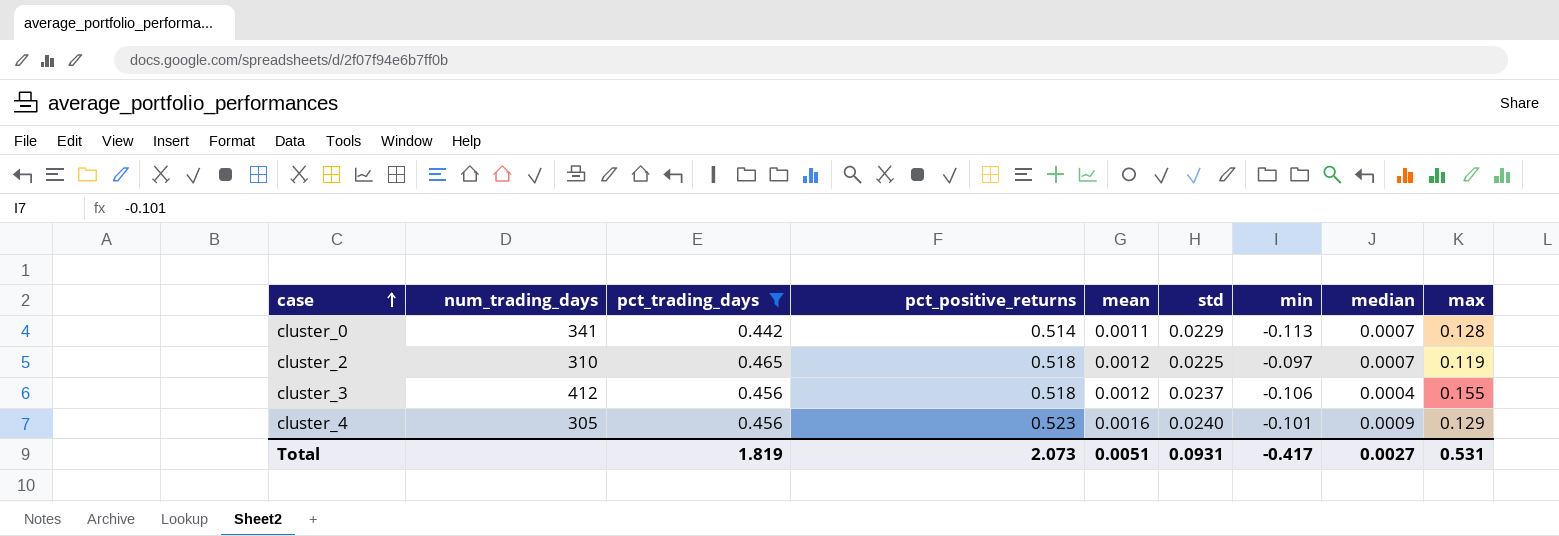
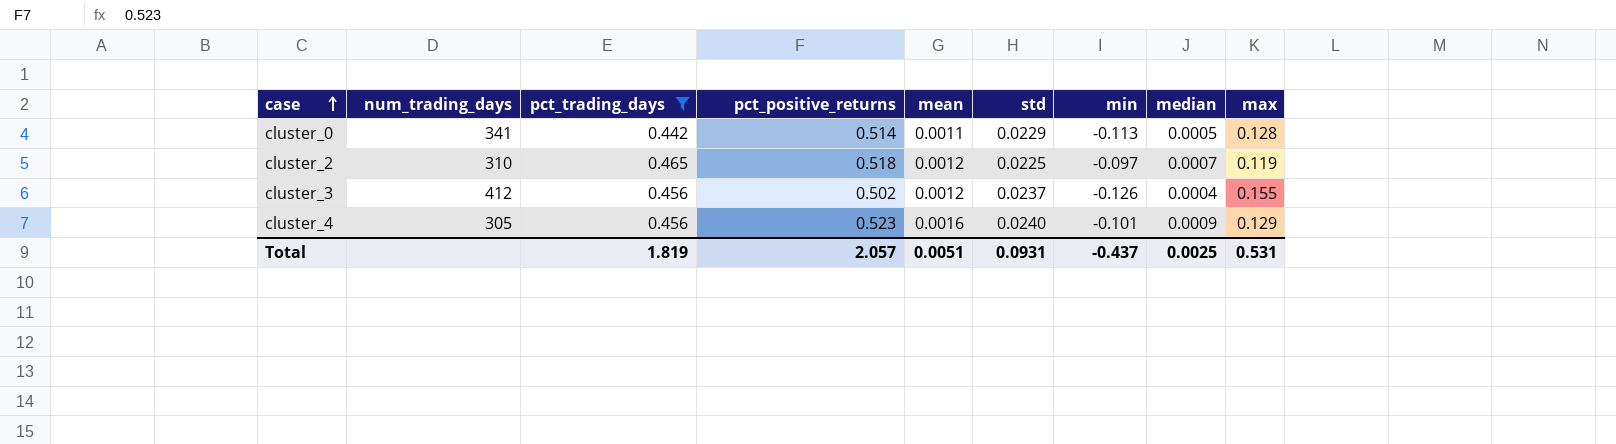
cluster_0 | median: 0.0007 -> 0.0005
cluster_3 | pct_positive_returns: 0.518 -> 0.502
cluster_3 | min: -0.106 -> -0.126
Total | pct_positive_returns: 2.073 -> 2.057
Total | min: -0.417 -> -0.437
Total | median: 0.0027 -> 0.0025

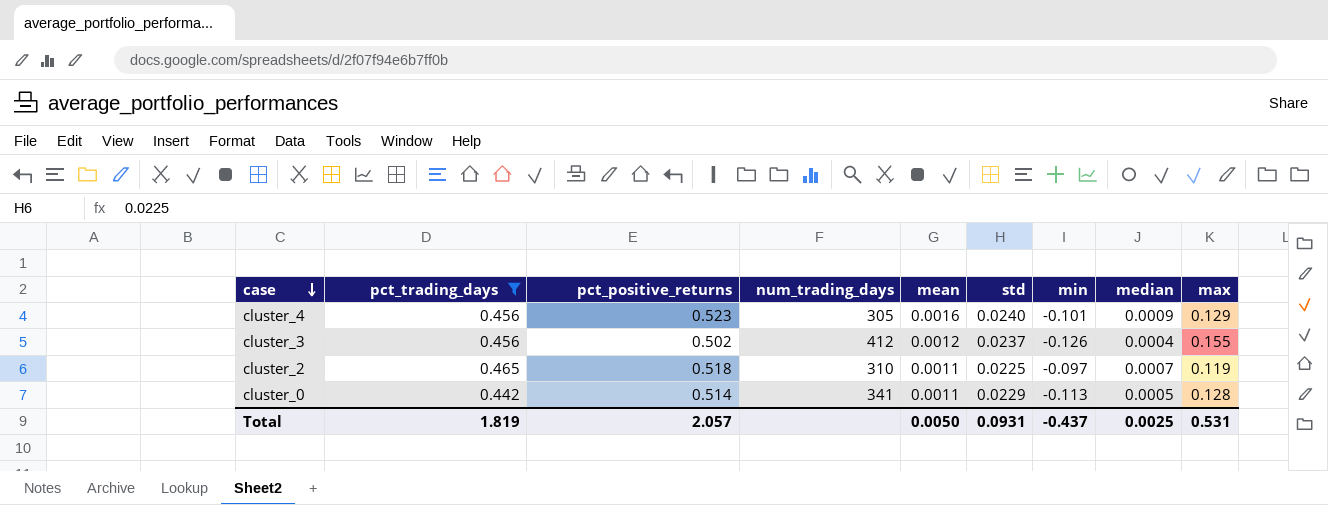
row order: case ascending -> case descending
column num_trading_days | position: 2 -> 4
cluster_2 | mean: 0.0012 -> 0.0011
Total | mean: 0.0051 -> 0.0050

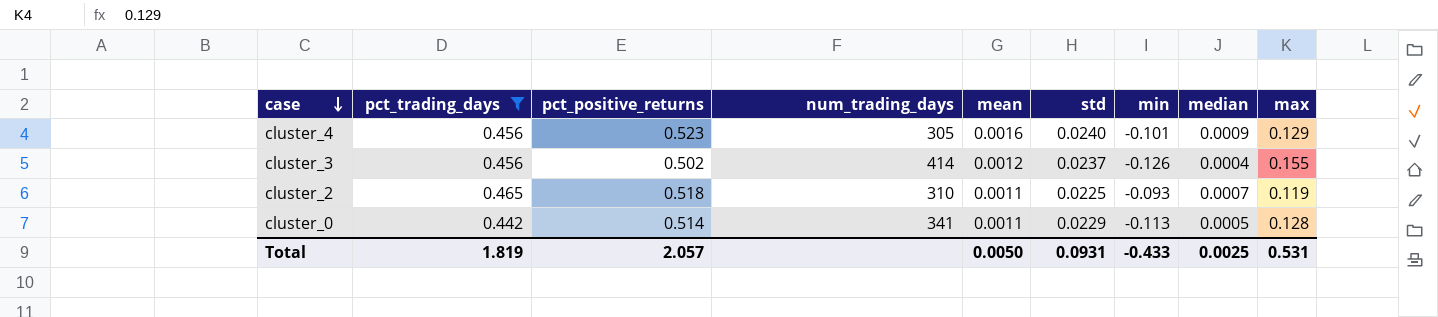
cluster_3 | num_trading_days: 412 -> 414
cluster_2 | min: -0.097 -> -0.093
Total | min: -0.437 -> -0.433

